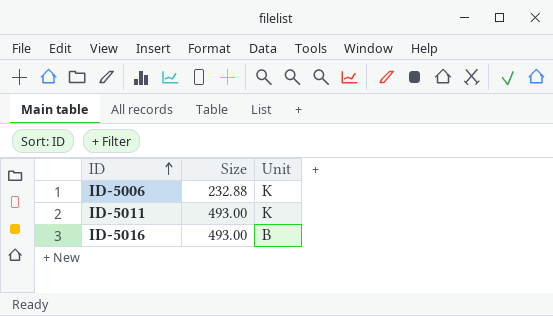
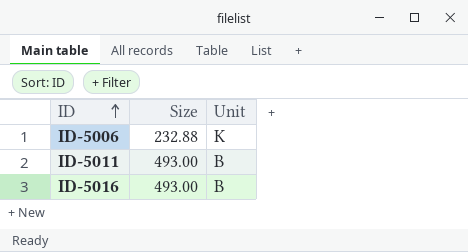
ID-5011 | Unit: K -> B

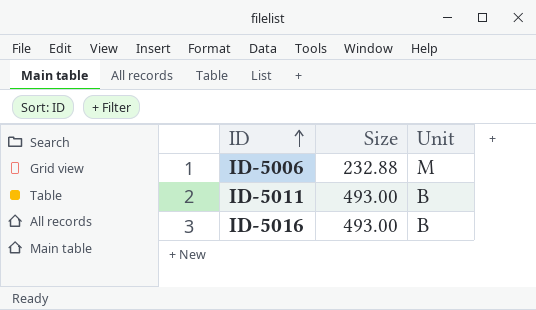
ID-5006 | Unit: K -> M

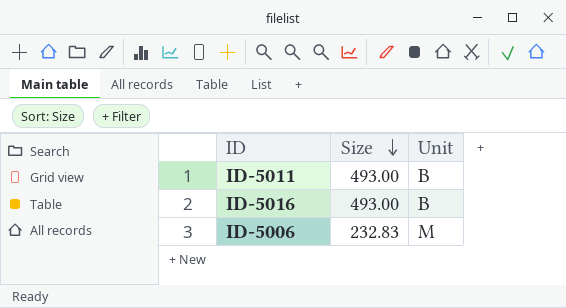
row order: ID ascending -> Size descending
ID-5006 | Size: 232.88 -> 232.83

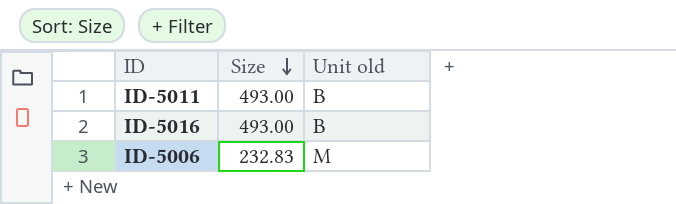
column name: Unit -> Unit old

